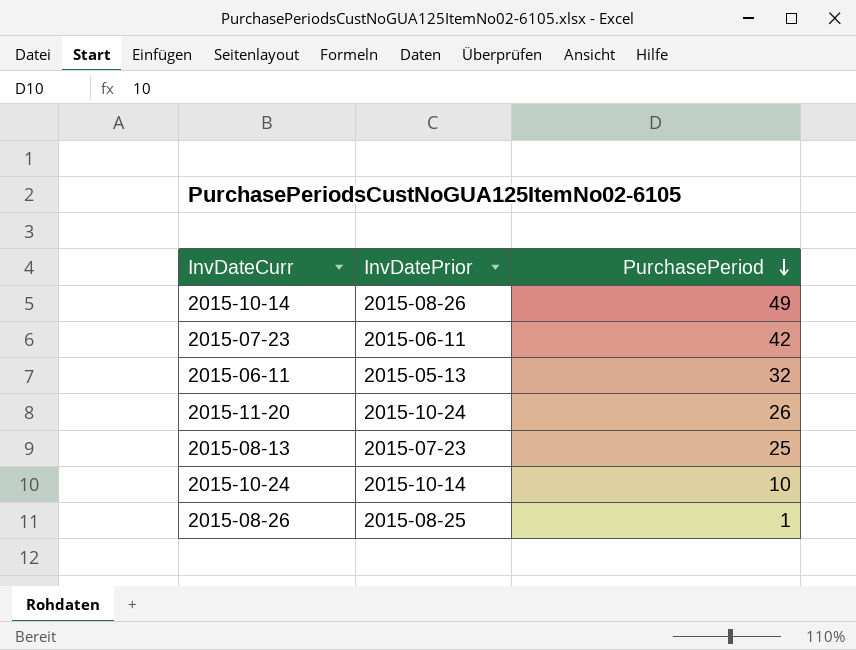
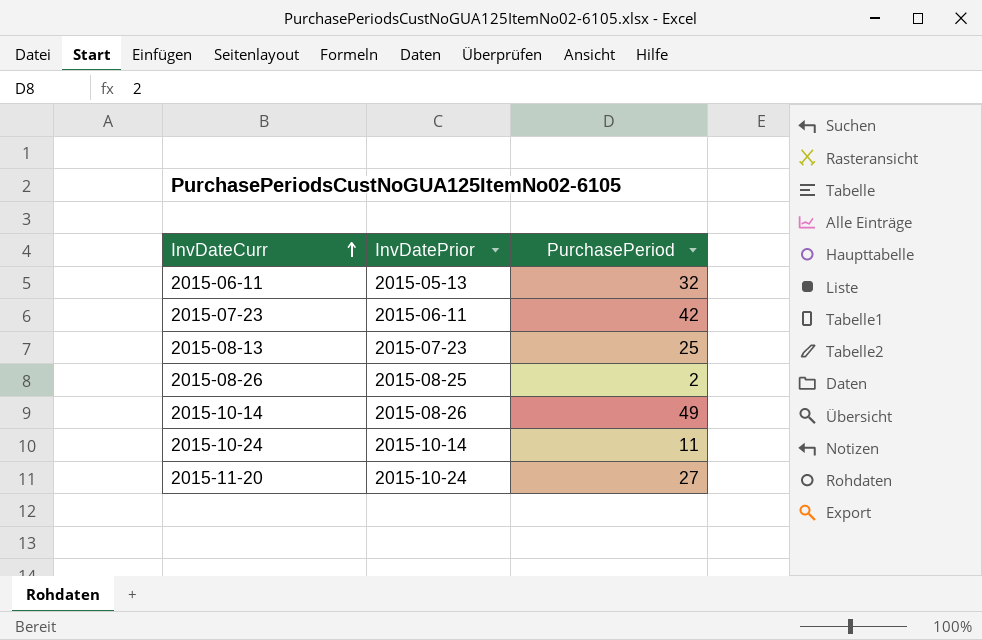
row order: PurchasePeriod descending -> InvDateCurr ascending
2015-08-26 | PurchasePeriod: 1 -> 2
2015-10-24 | PurchasePeriod: 10 -> 11
2015-11-20 | PurchasePeriod: 26 -> 27

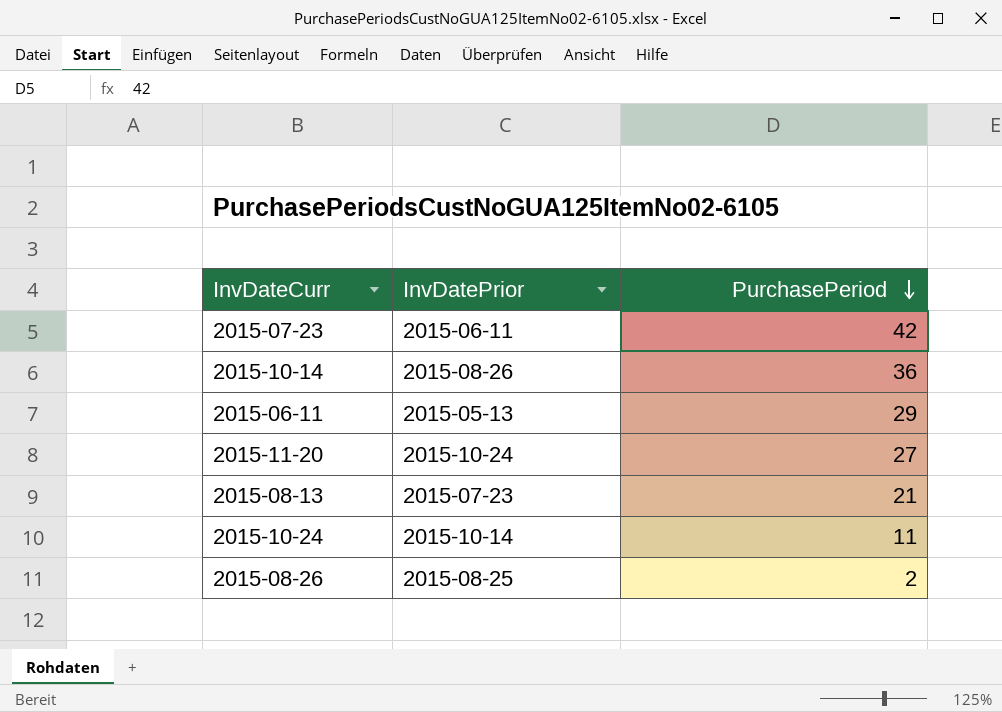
row order: InvDateCurr ascending -> PurchasePeriod descending
2015-10-14 | PurchasePeriod: 49 -> 36
2015-06-11 | PurchasePeriod: 32 -> 29
2015-08-13 | PurchasePeriod: 25 -> 21

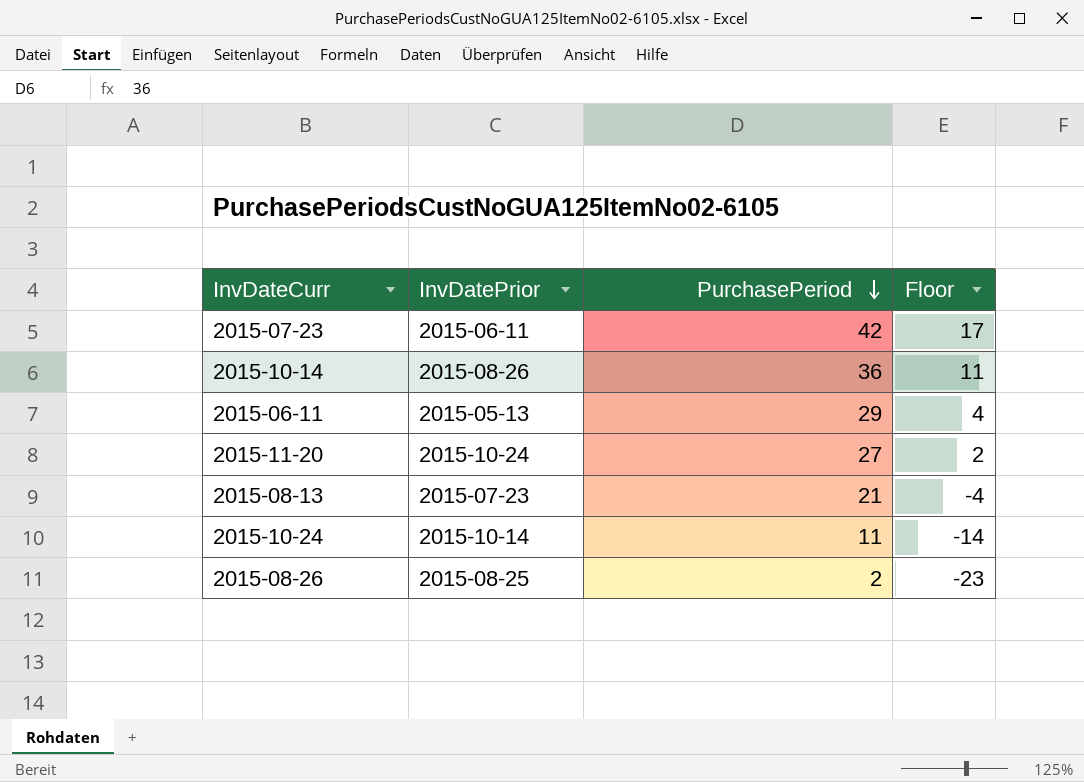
column Floor | formula: none -> [PurchasePeriod] - 25

